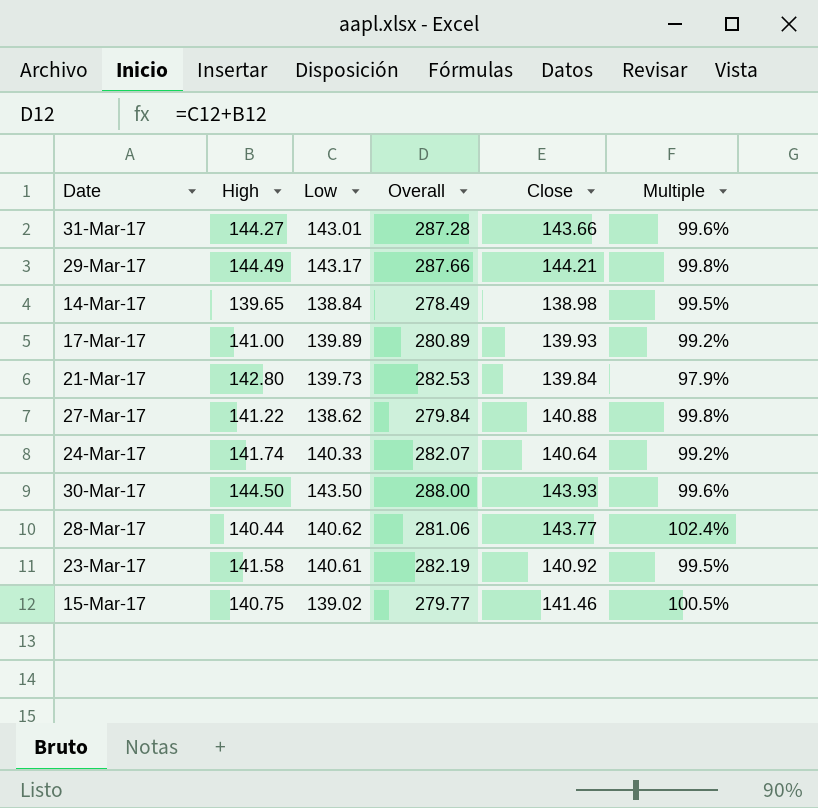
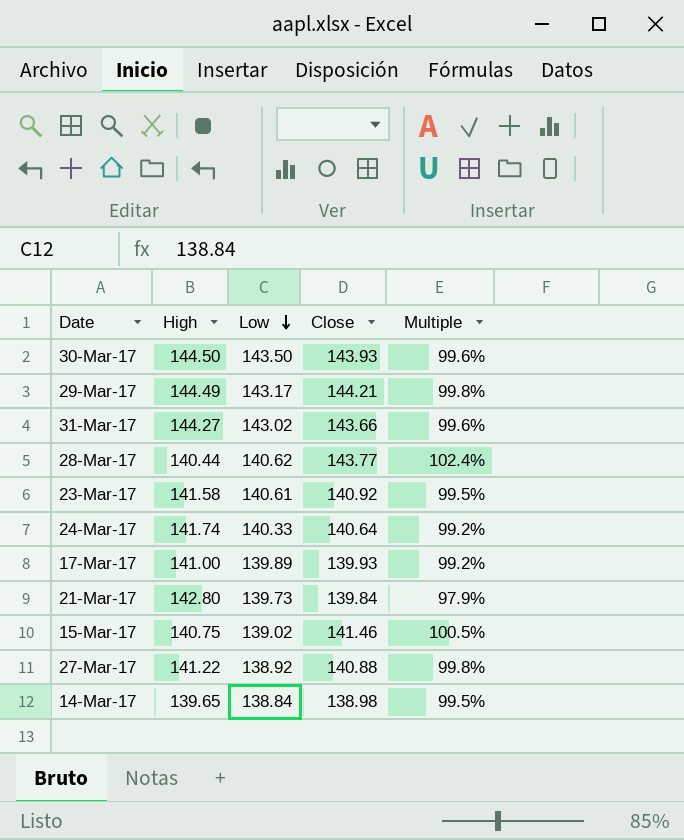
row order: none -> Low descending
column Overall | formula: [High] + [Low] -> none
31-Mar-17 | Low: 143.01 -> 143.02
27-Mar-17 | Low: 138.62 -> 138.92

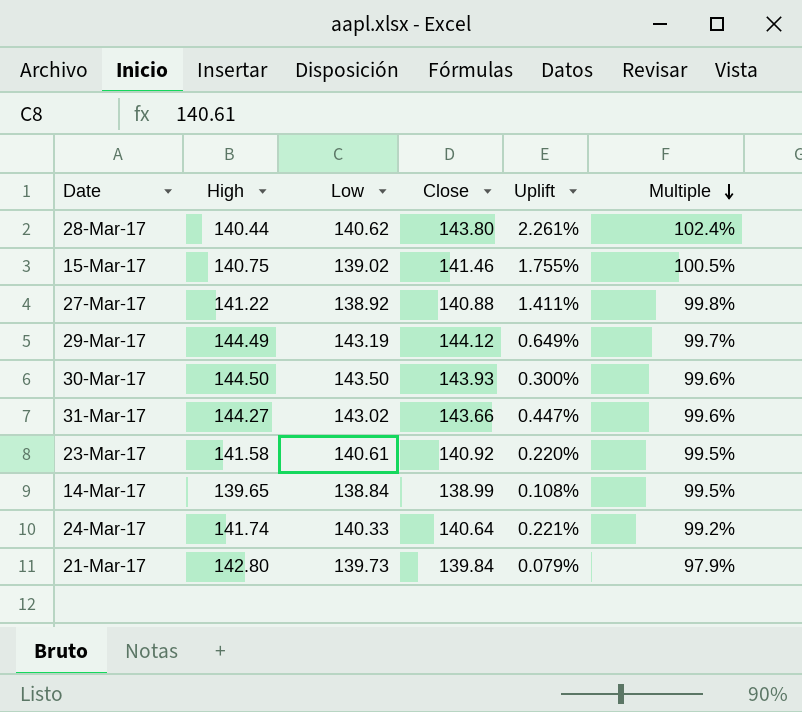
row order: Low descending -> Multiple descending
column Uplift | formula: none -> ([Close] - [Low]) / [Low]
row 17-Mar-17: 141.00 | 139.89 | 139.93 | 99.2% -> none
28-Mar-17 | Close: 143.77 -> 143.80
29-Mar-17 | Low: 143.17 -> 143.19
29-Mar-17 | Close: 144.21 -> 144.12
29-Mar-17 | Multiple: 99.8% -> 99.7%
14-Mar-17 | Close: 138.98 -> 138.99

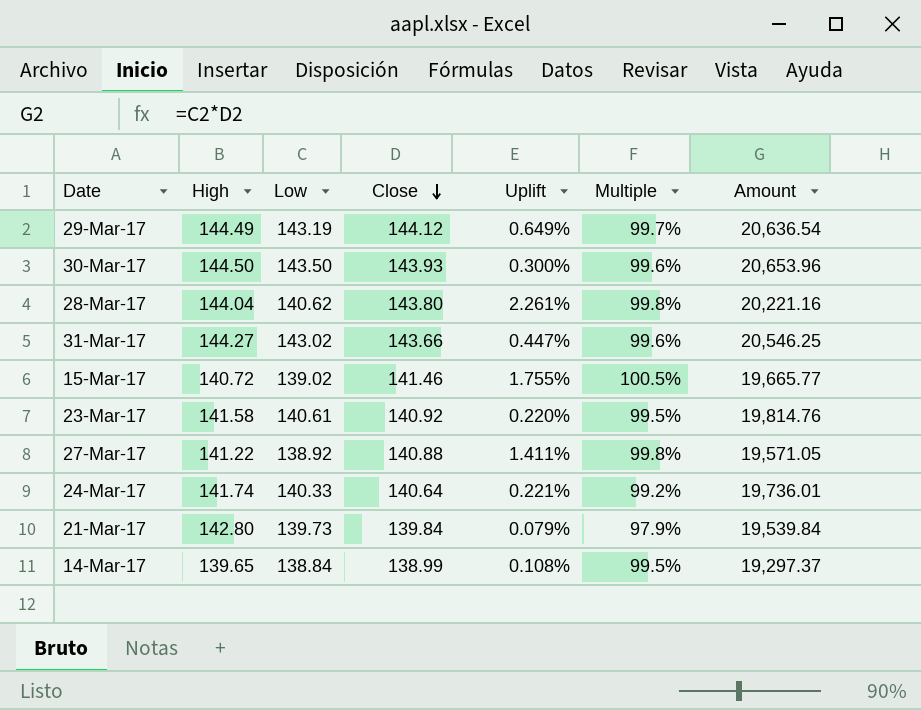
row order: Multiple descending -> Close descending
column Amount | formula: none -> [Low] * [Close]
28-Mar-17 | High: 140.44 -> 144.04
28-Mar-17 | Multiple: 102.4% -> 99.8%
15-Mar-17 | High: 140.75 -> 140.72

